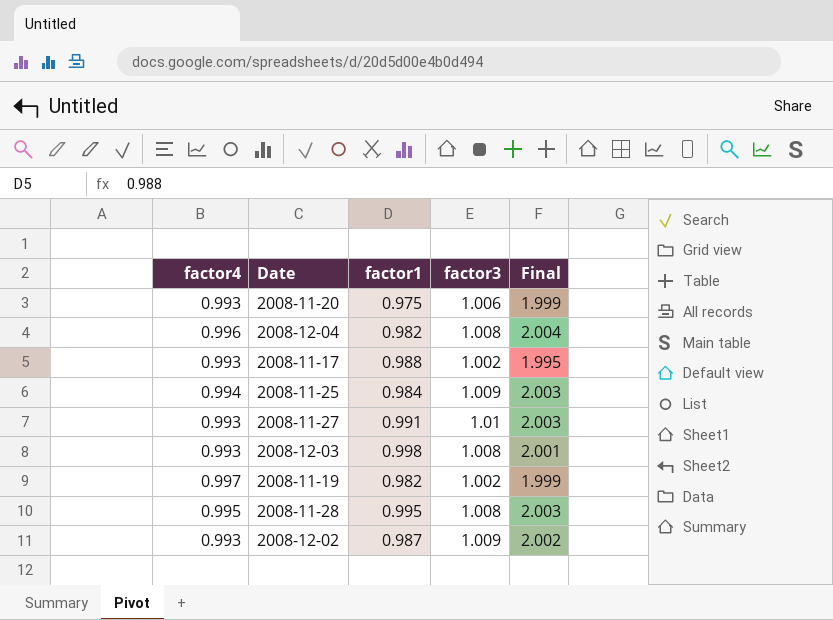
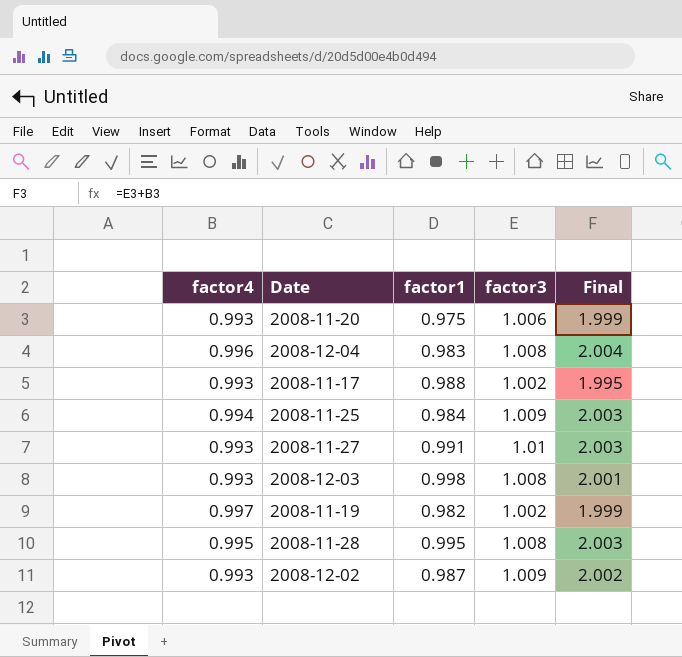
2008-12-04 | factor1: 0.982 -> 0.983

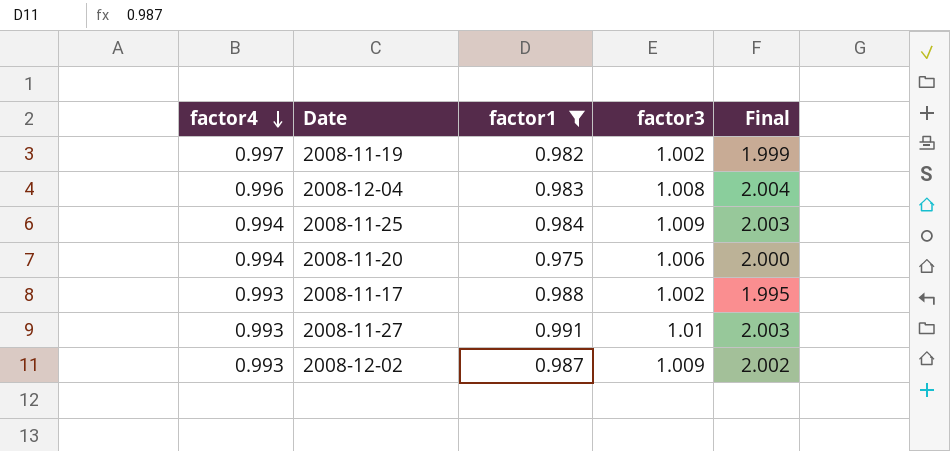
filter: none -> factor1 <= 0.991
row order: none -> factor4 descending
2008-11-20 | factor4: 0.993 -> 0.994
2008-11-20 | Final: 1.999 -> 2.000

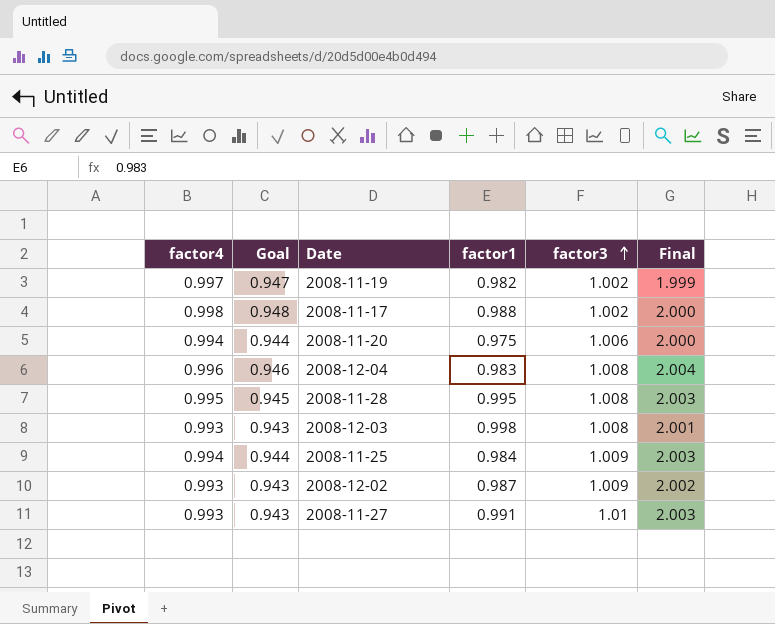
filter: factor1 <= 0.991 -> none
row order: factor4 descending -> factor3 ascending
column Goal | formula: none -> [factor4] * 0.95
2008-11-17 | factor4: 0.993 -> 0.998
2008-11-17 | Final: 1.995 -> 2.000

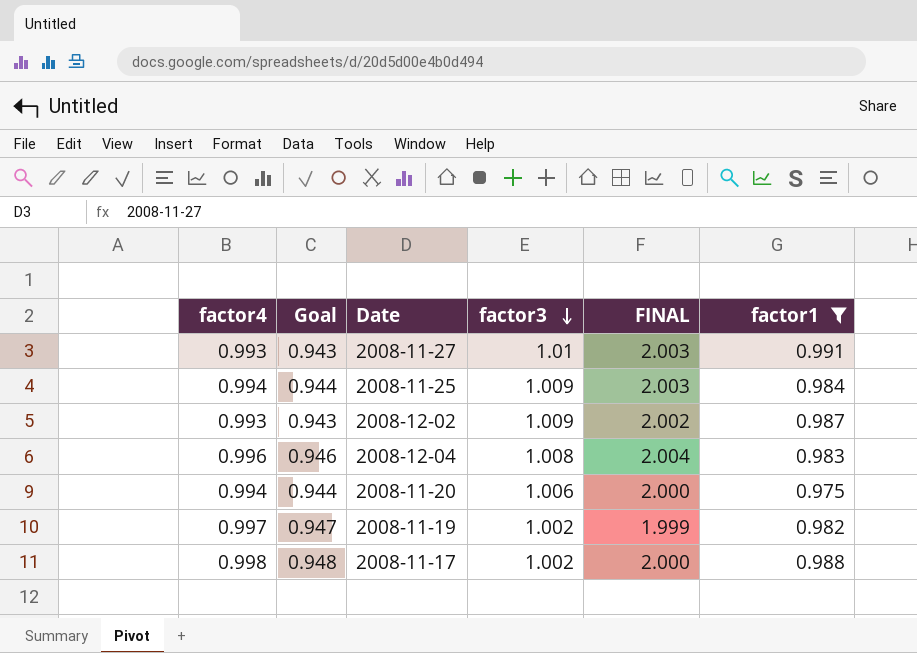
filter: none -> factor1 <= 0.991
row order: factor3 ascending -> factor3 descending
column name: Final -> FINAL
column factor1 | position: 4 -> 6

